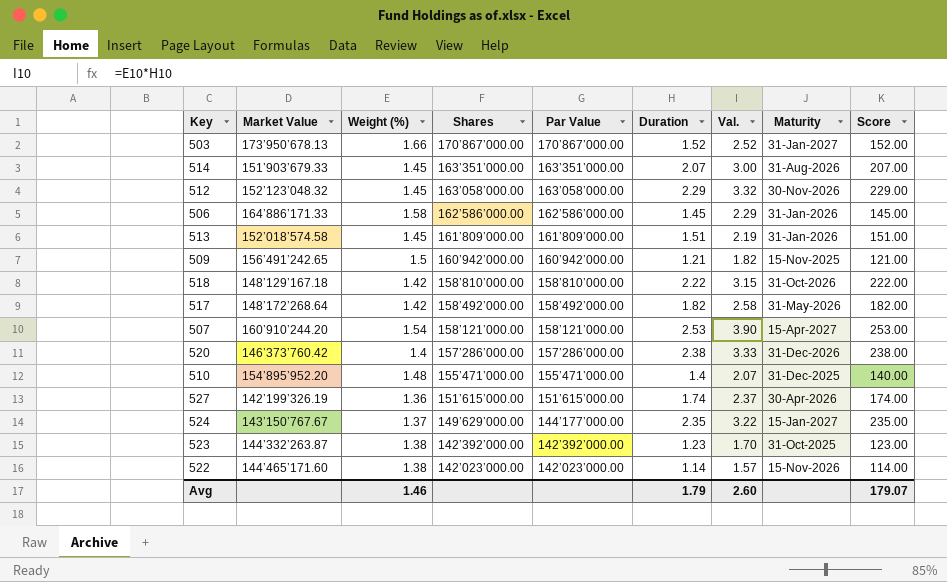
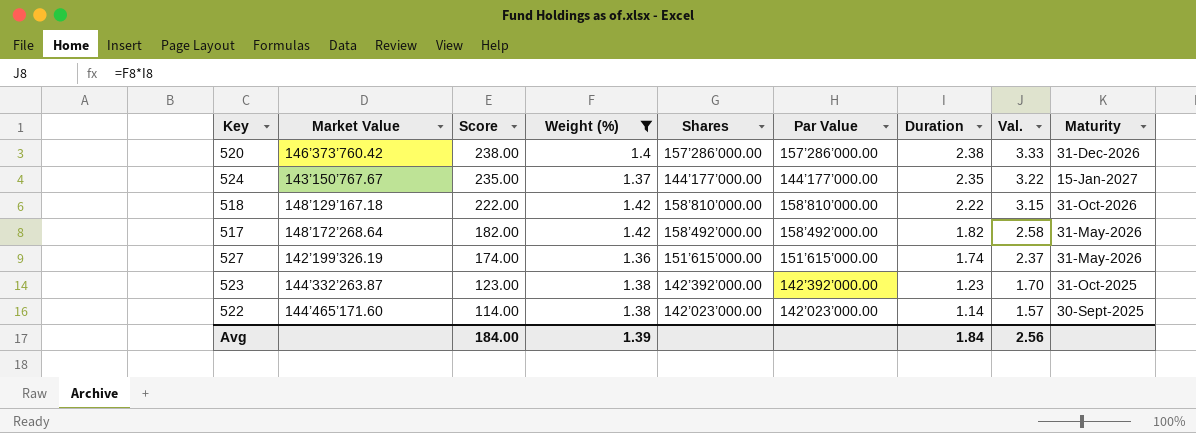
filter: none -> Weight (%) <= 1.42
row order: Shares descending -> Score descending
column Score | position: 9 -> 3
524 | Shares: 149’629’000.00 -> 144’177’000.00
527 | Maturity: 30-Apr-2026 -> 31-May-2026
522 | Maturity: 15-Nov-2026 -> 30-Sept-2025
Avg | Score: 179.07 -> 184.00
Avg | Weight (%): 1.46 -> 1.39
Avg | Duration: 1.79 -> 1.84
Avg | Val.: 2.60 -> 2.56

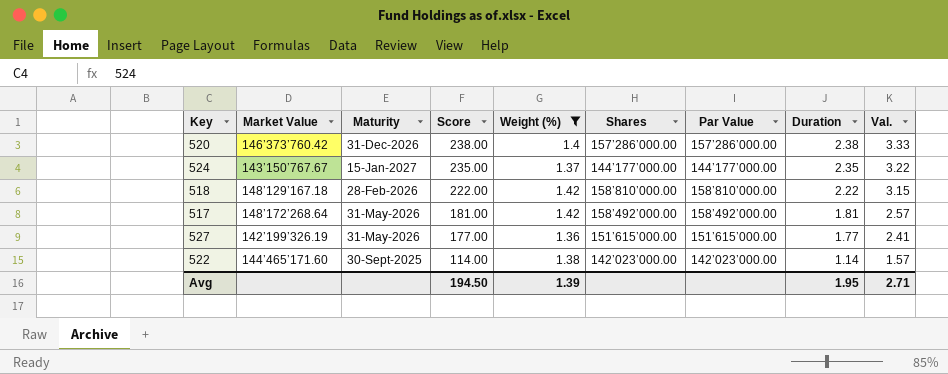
column Maturity | position: 9 -> 3
row 523: 144’332’263.87 | 123.00 | 1.38 | 142’392’000.00 | 142’392’000.00 | 1.23 | 1.70 | 31-Oct-2025 -> none
518 | Maturity: 31-Oct-2026 -> 28-Feb-2026
517 | Score: 182.00 -> 181.00
517 | Duration: 1.82 -> 1.81
517 | Val.: 2.58 -> 2.57
527 | Score: 174.00 -> 177.00
527 | Duration: 1.74 -> 1.77
527 | Val.: 2.37 -> 2.41
Avg | Score: 184.00 -> 194.50
Avg | Duration: 1.84 -> 1.95
Avg | Val.: 2.56 -> 2.71

